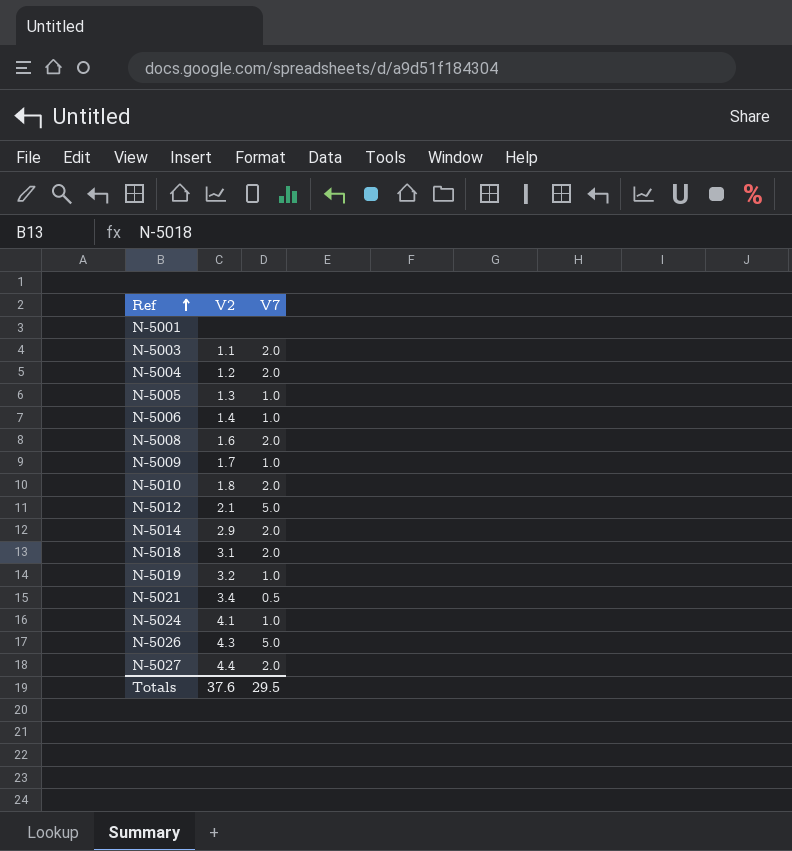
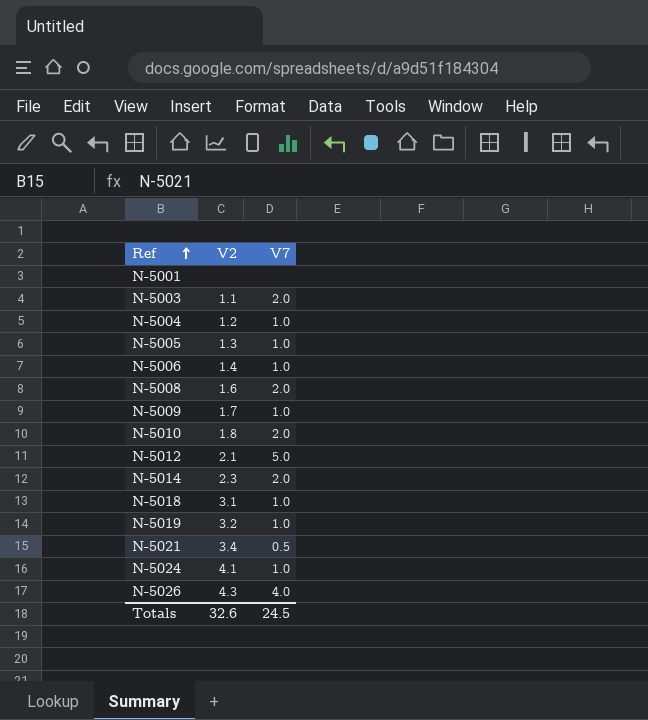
row N-5027: 4.4 | 2.0 -> none
N-5004 | V7: 2.0 -> 1.0
N-5014 | V2: 2.9 -> 2.3
N-5018 | V7: 2.0 -> 1.0
N-5026 | V7: 5.0 -> 4.0
Totals | V2: 37.6 -> 32.6
Totals | V7: 29.5 -> 24.5

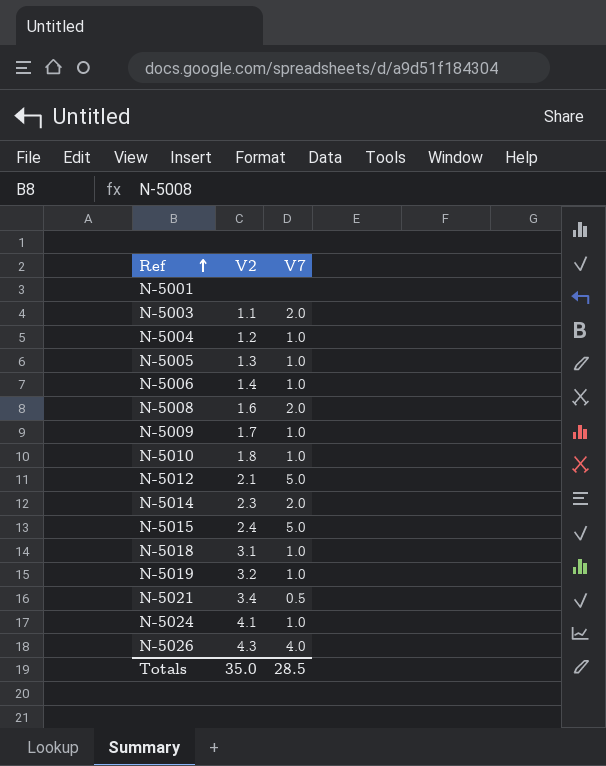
N-5010 | V7: 2.0 -> 1.0
row N-5015: none -> 2.4 | 5.0
Totals | V2: 32.6 -> 35.0
Totals | V7: 24.5 -> 28.5

